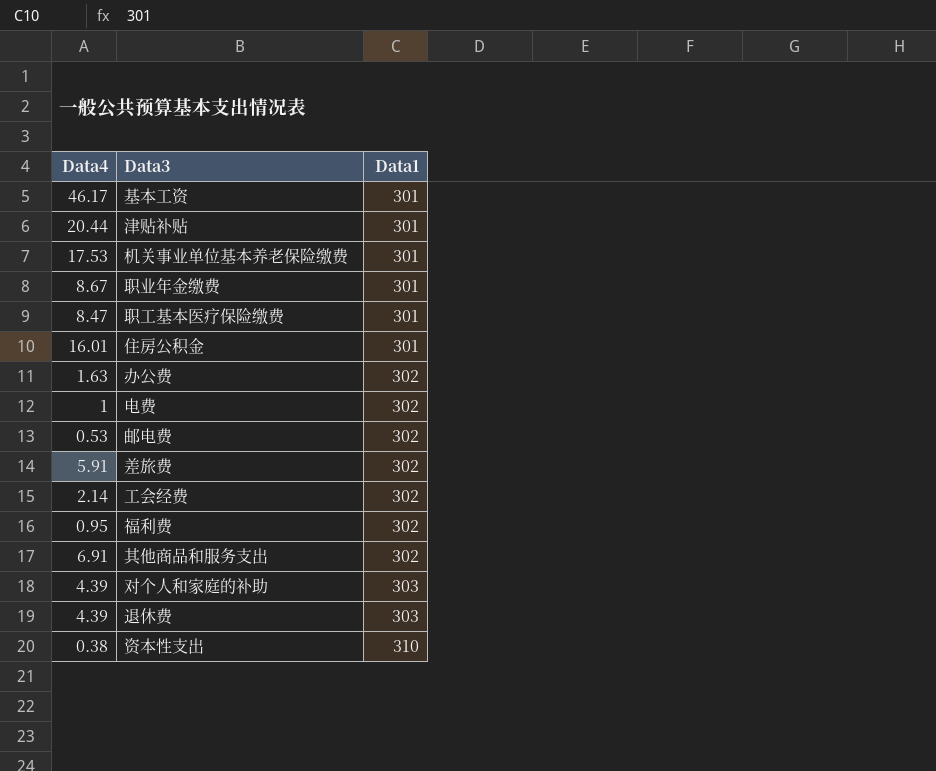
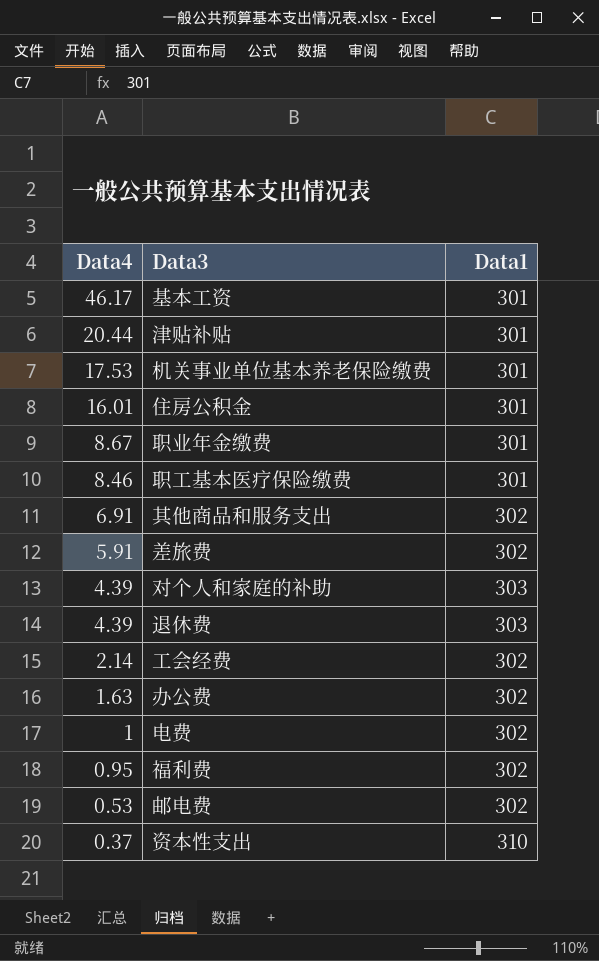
row order: Data1 ascending -> Data4 descending
职工基本医疗保险缴费 | Data4: 8.47 -> 8.46
资本性支出 | Data4: 0.38 -> 0.37

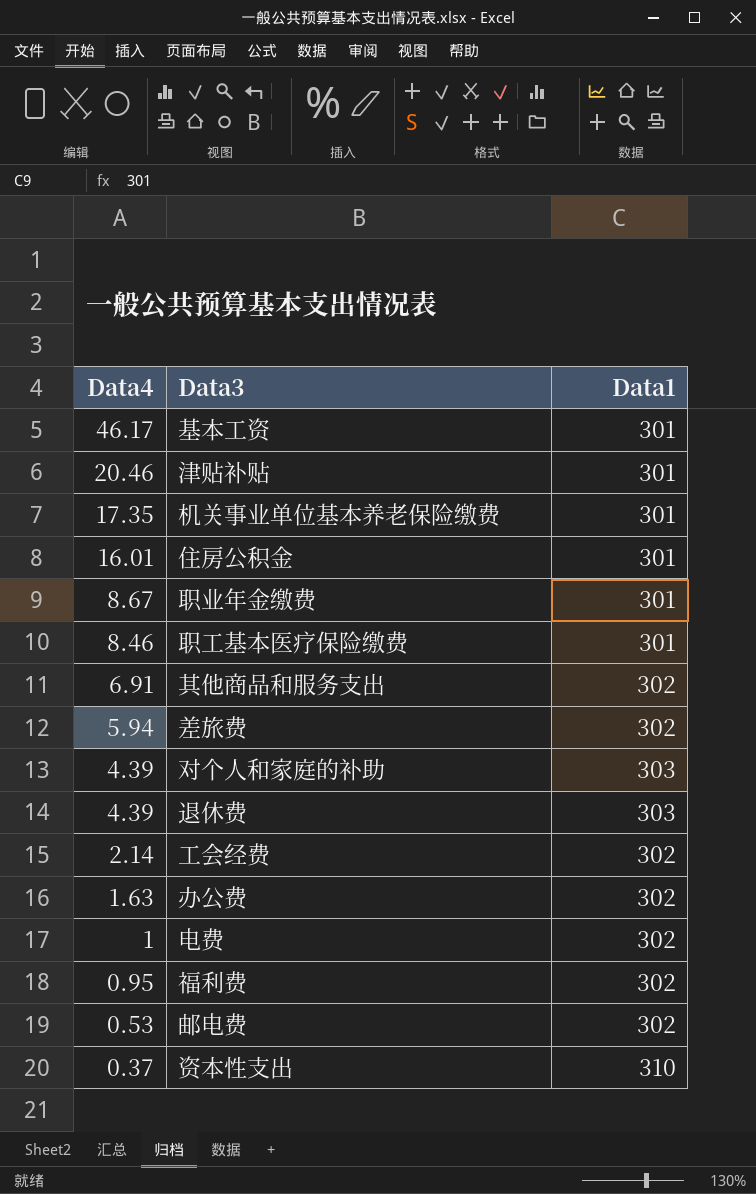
津贴补贴 | Data4: 20.44 -> 20.46
机关事业单位基本养老保险缴费 | Data4: 17.53 -> 17.35
差旅费 | Data4: 5.91 -> 5.94

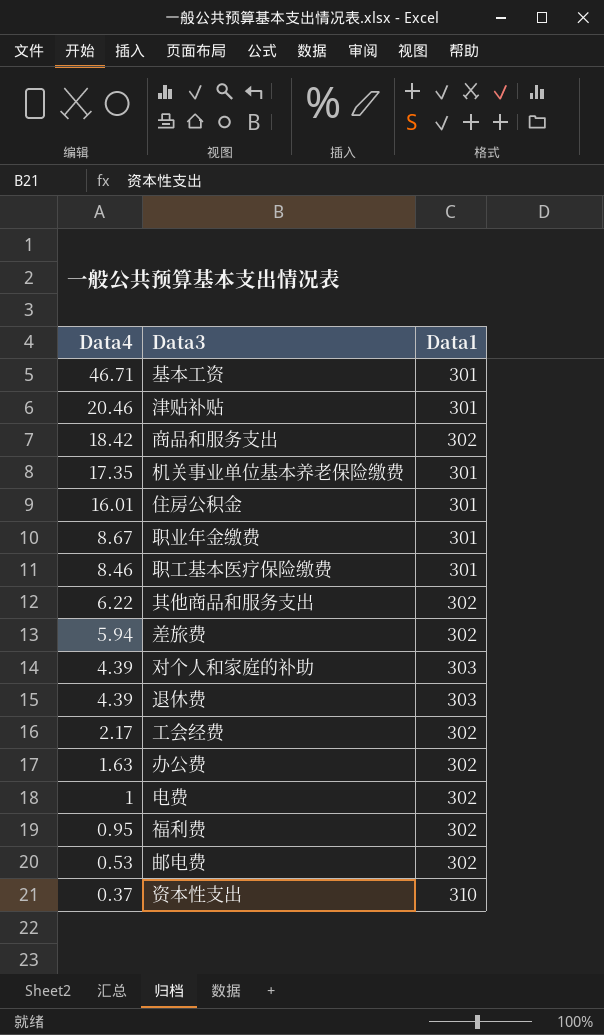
基本工资 | Data4: 46.17 -> 46.71
row 商品和服务支出: none -> 18.42 | 302
其他商品和服务支出 | Data4: 6.91 -> 6.22
工会经费 | Data4: 2.14 -> 2.17

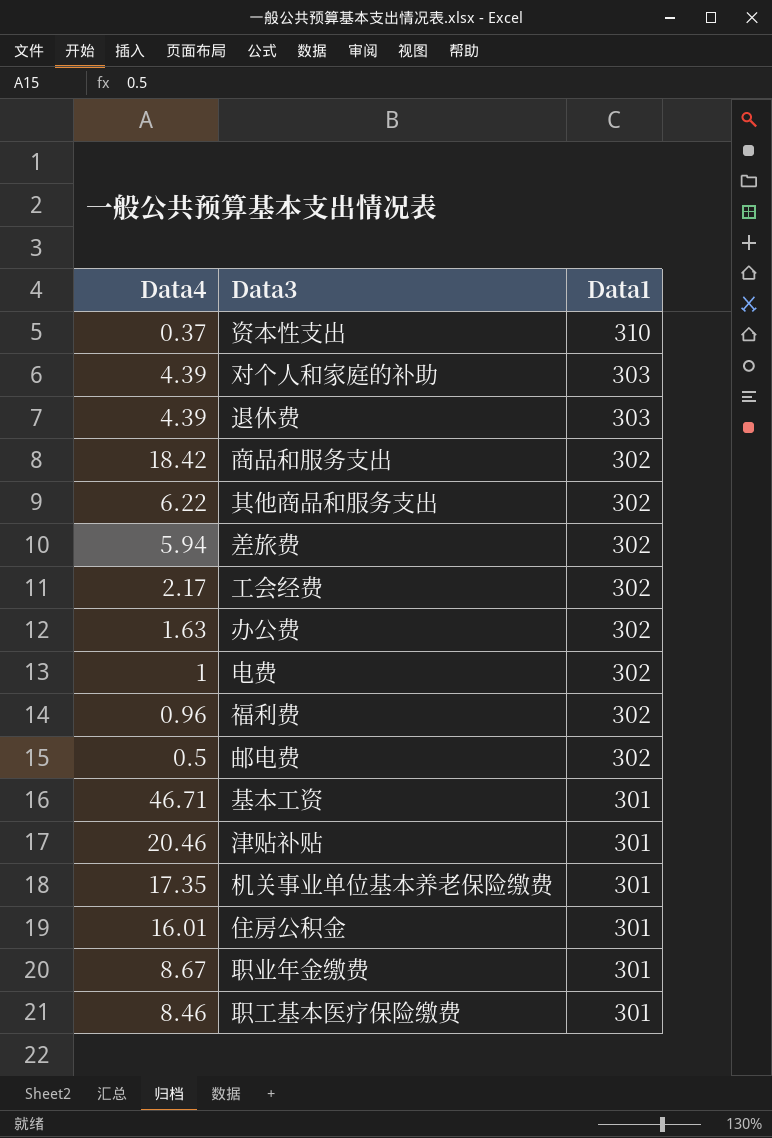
row order: Data4 descending -> Data1 descending
福利费 | Data4: 0.95 -> 0.96
邮电费 | Data4: 0.53 -> 0.5

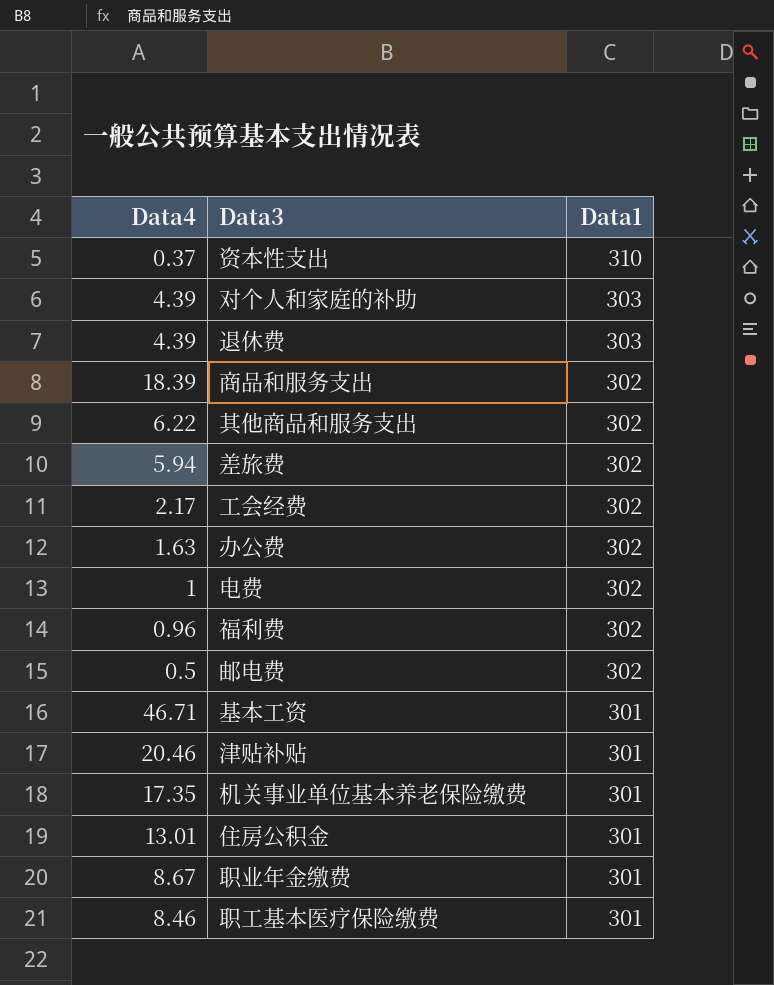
商品和服务支出 | Data4: 18.42 -> 18.39
住房公积金 | Data4: 16.01 -> 13.01

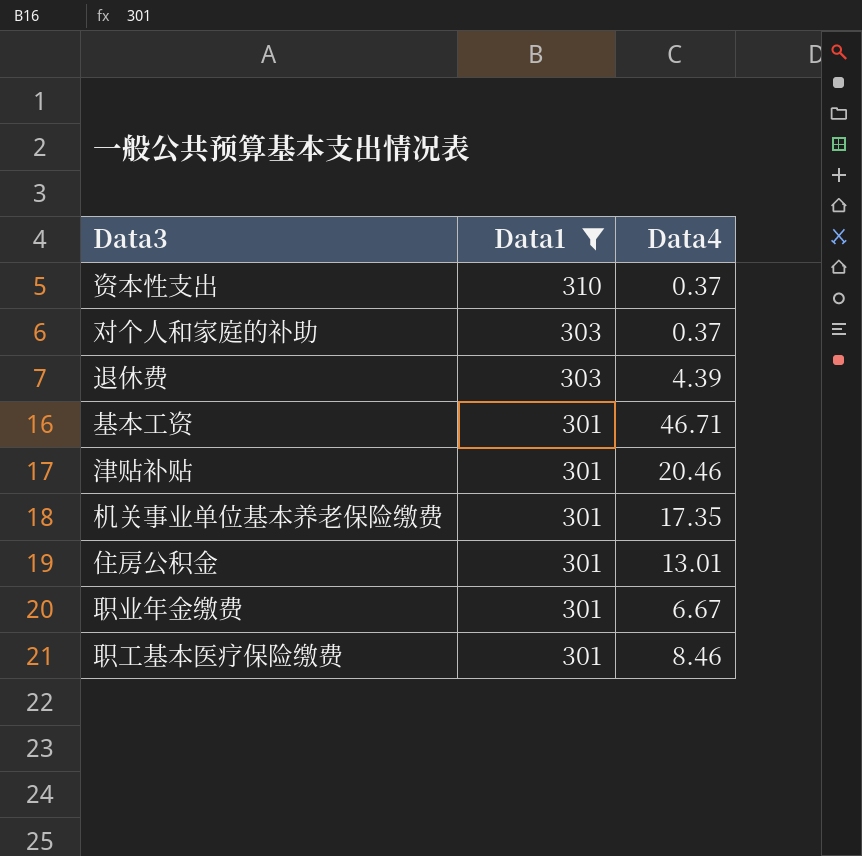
filter: none -> Data1 != 302
column Data4 | position: 1 -> 3
对个人和家庭的补助 | Data4: 4.39 -> 0.37
职业年金缴费 | Data4: 8.67 -> 6.67

